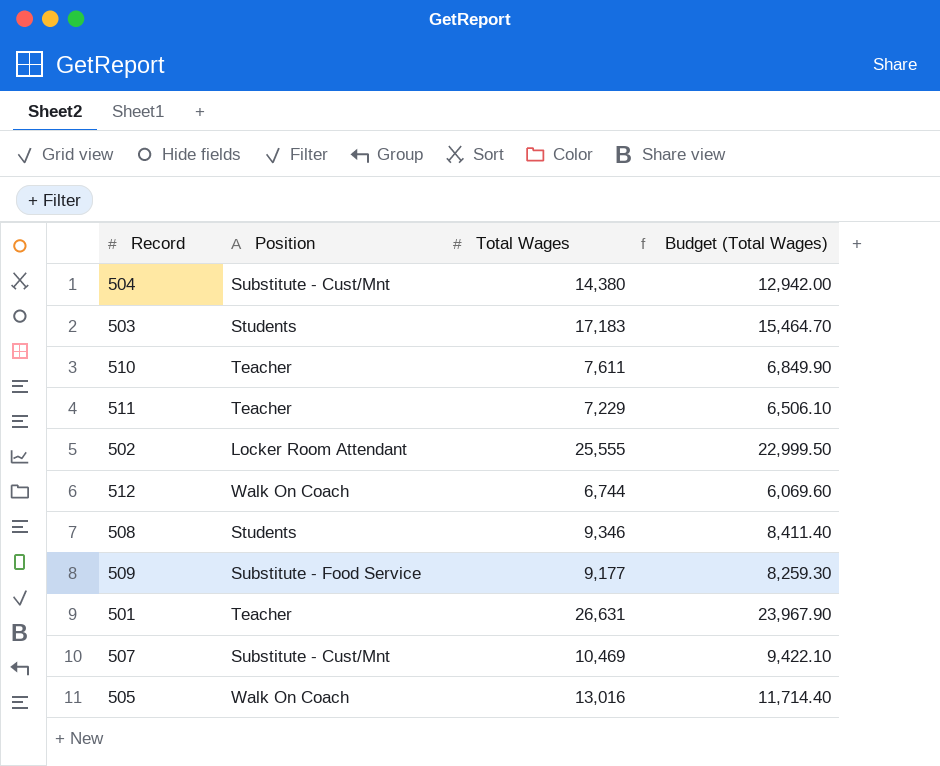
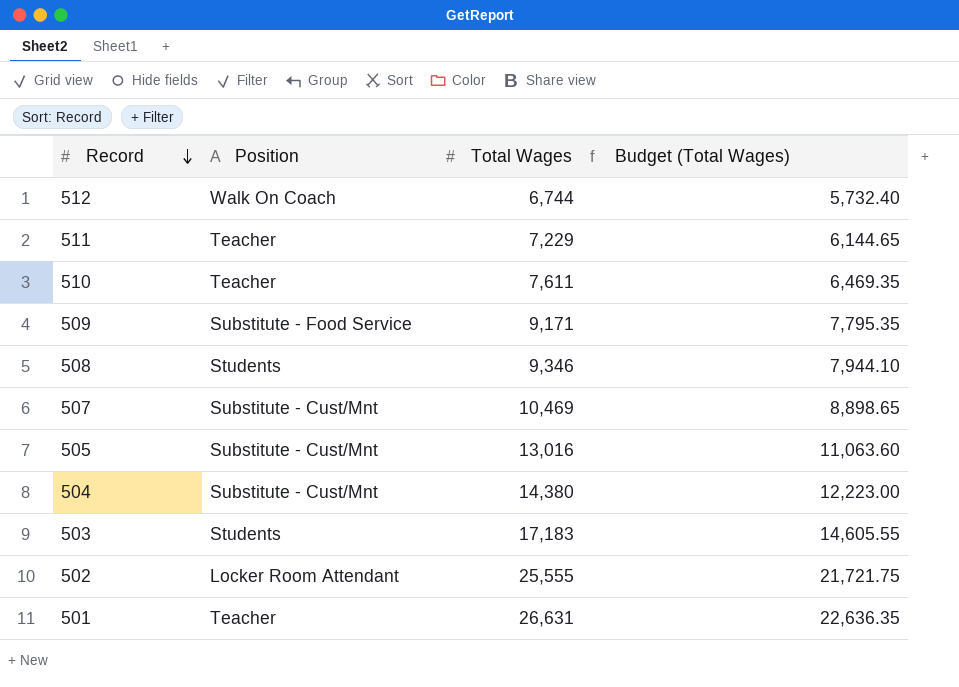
row order: none -> Record descending
column Budget (Total Wages) | formula: [Total Wages] * 0.9 -> [Total Wages] * 0.85
509 | Total Wages: 9,177 -> 9,171
505 | Position: Walk On Coach -> Substitute - Cust/Mnt

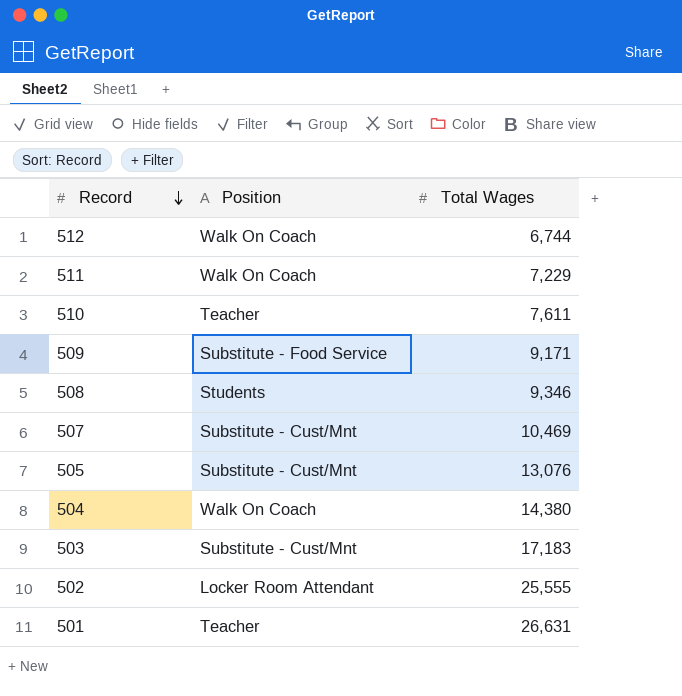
column Budget (Total Wages) | formula: [Total Wages] * 0.85 -> none
511 | Position: Teacher -> Walk On Coach
505 | Total Wages: 13,016 -> 13,076
504 | Position: Substitute - Cust/Mnt -> Walk On Coach
503 | Position: Students -> Substitute - Cust/Mnt

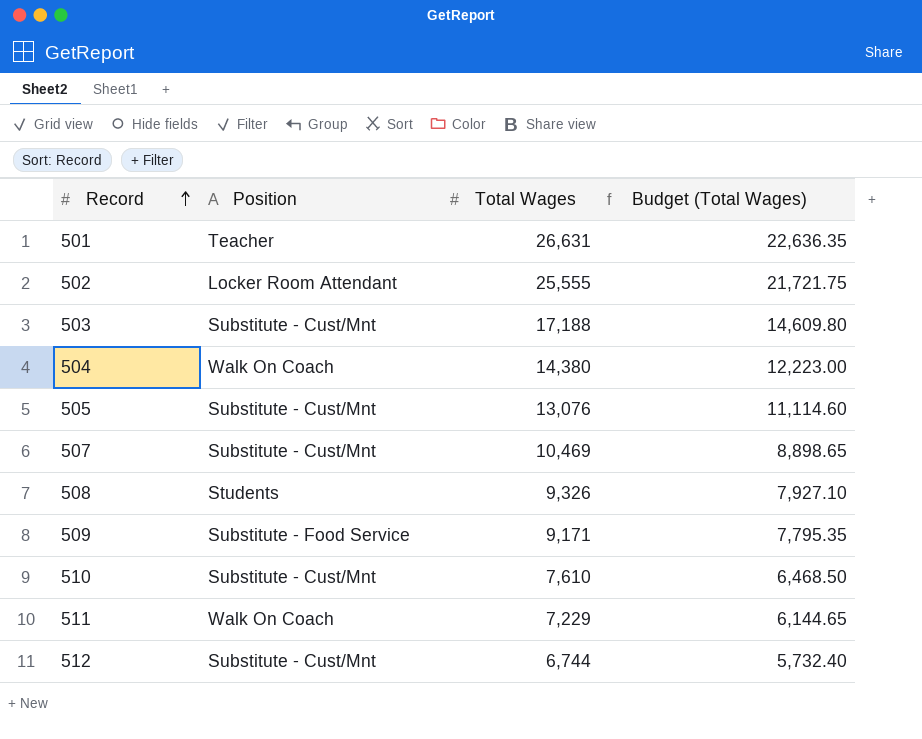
row order: Record descending -> Record ascending
column Budget (Total Wages) | formula: none -> [Total Wages] * 0.85
503 | Total Wages: 17,183 -> 17,188
508 | Total Wages: 9,346 -> 9,326
510 | Position: Teacher -> Substitute - Cust/Mnt
510 | Total Wages: 7,611 -> 7,610
512 | Position: Walk On Coach -> Substitute - Cust/Mnt

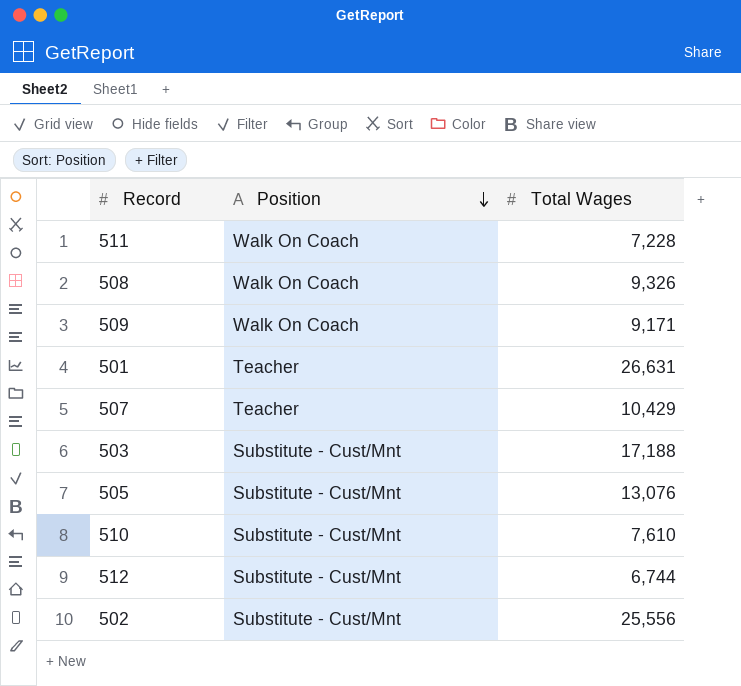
row order: Record ascending -> Position descending
column Budget (Total Wages) | formula: [Total Wages] * 0.85 -> none
row 504: Walk On Coach | 14,380 | 12,223.00 -> none
511 | Total Wages: 7,229 -> 7,228
508 | Position: Students -> Walk On Coach
509 | Position: Substitute - Food Service -> Walk On Coach
507 | Position: Substitute - Cust/Mnt -> Teacher
507 | Total Wages: 10,469 -> 10,429
502 | Position: Locker Room Attendant -> Substitute - Cust/Mnt
502 | Total Wages: 25,555 -> 25,556

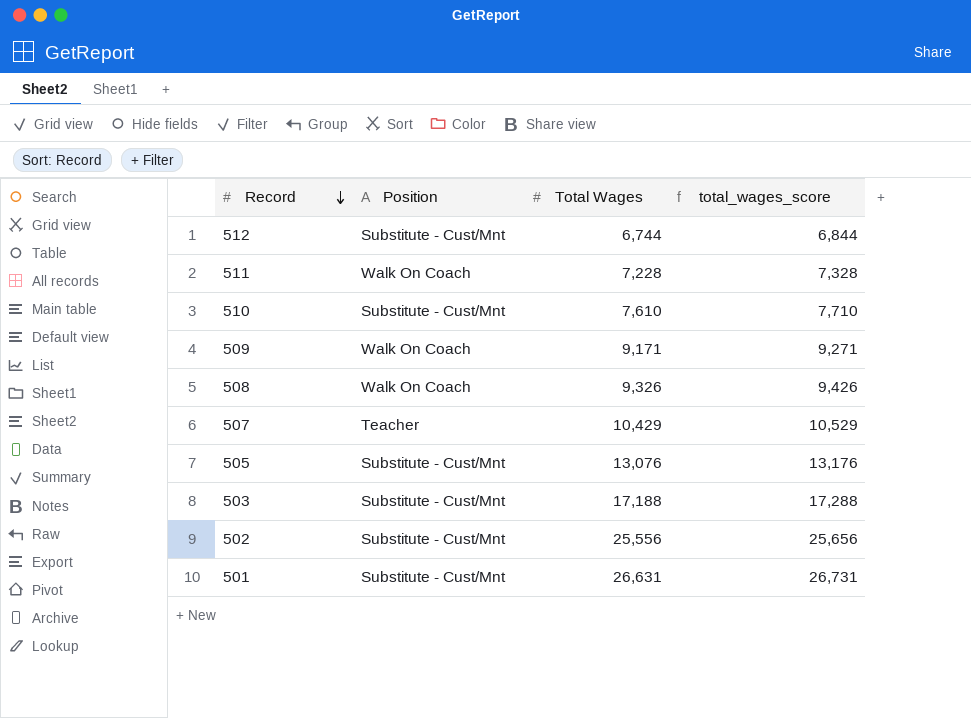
row order: Position descending -> Record descending
column total_wages_score | formula: none -> [Total Wages] + 100
501 | Position: Teacher -> Substitute - Cust/Mnt

